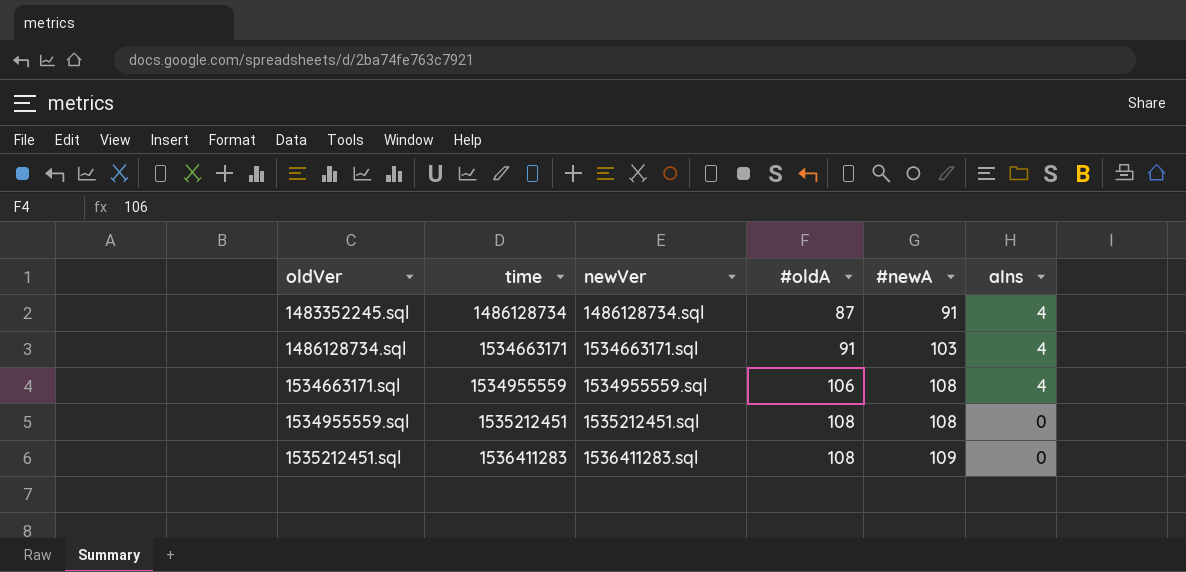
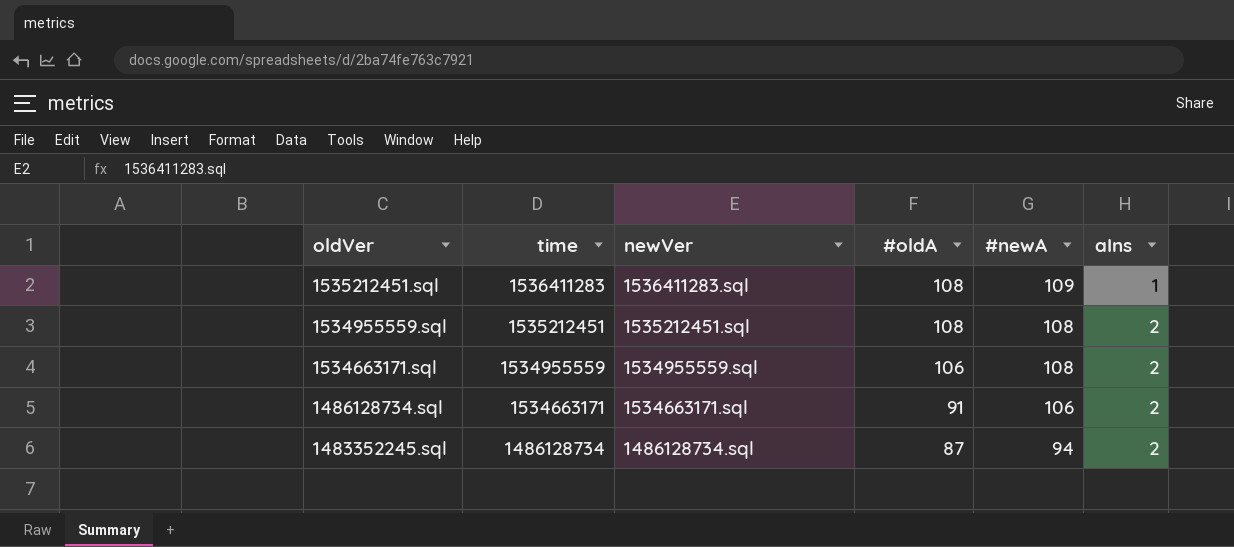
row order: oldVer ascending -> oldVer descending
1535212451.sql | aIns: 0 -> 1
1534955559.sql | aIns: 0 -> 2
1534663171.sql | aIns: 4 -> 2
1486128734.sql | #newA: 103 -> 106
1486128734.sql | aIns: 4 -> 2
1483352245.sql | #newA: 91 -> 94
1483352245.sql | aIns: 4 -> 2

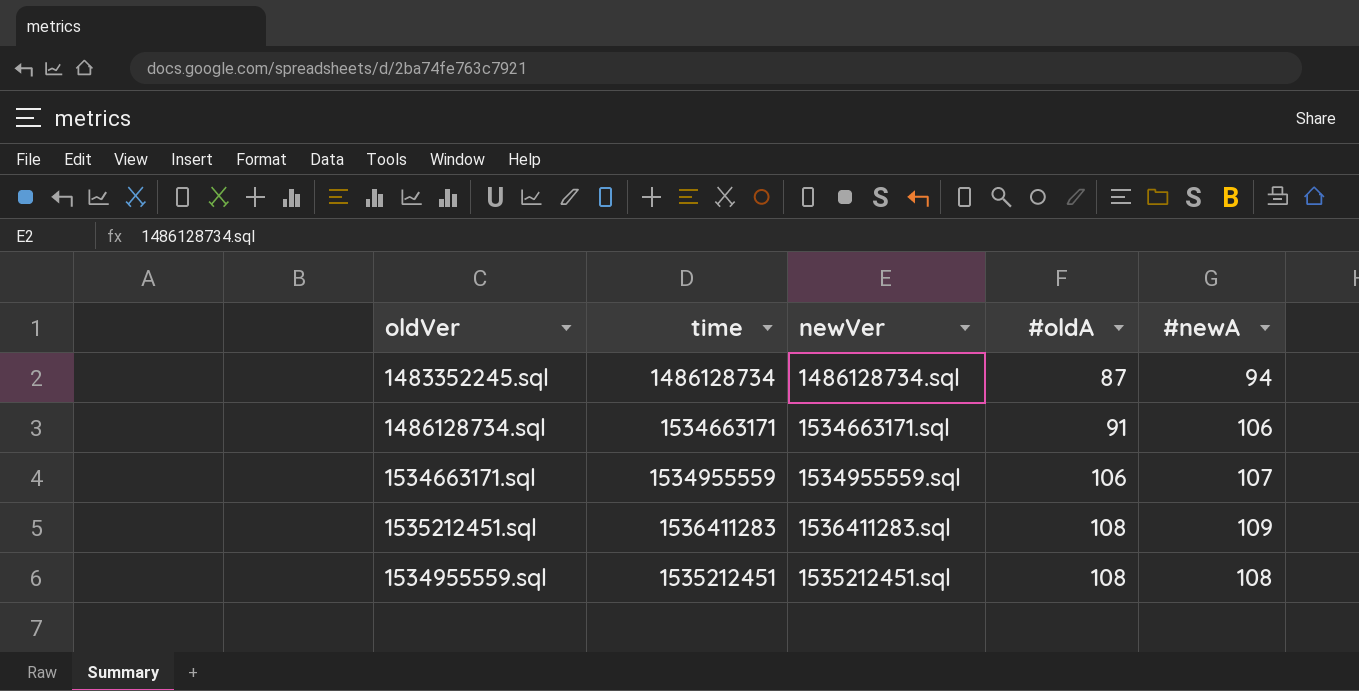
row order: oldVer descending -> #oldA ascending
column aIns | position: 6 -> none
1534663171.sql | #newA: 108 -> 107

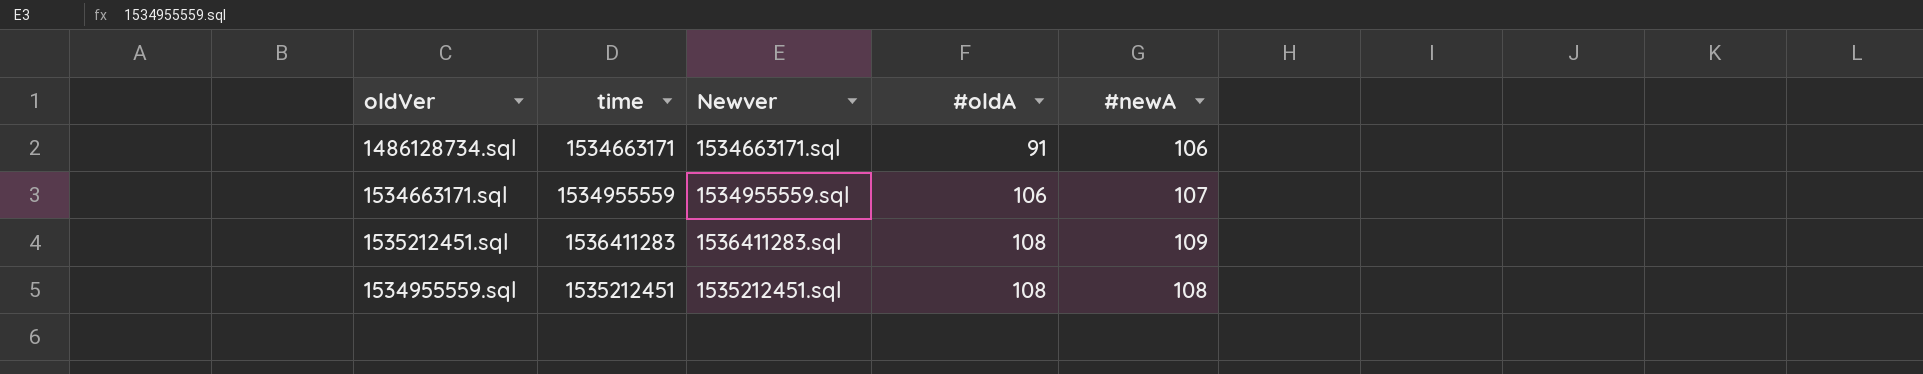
column name: newVer -> Newver
row 1483352245.sql: 1486128734 | 1486128734.sql | 87 | 94 -> none

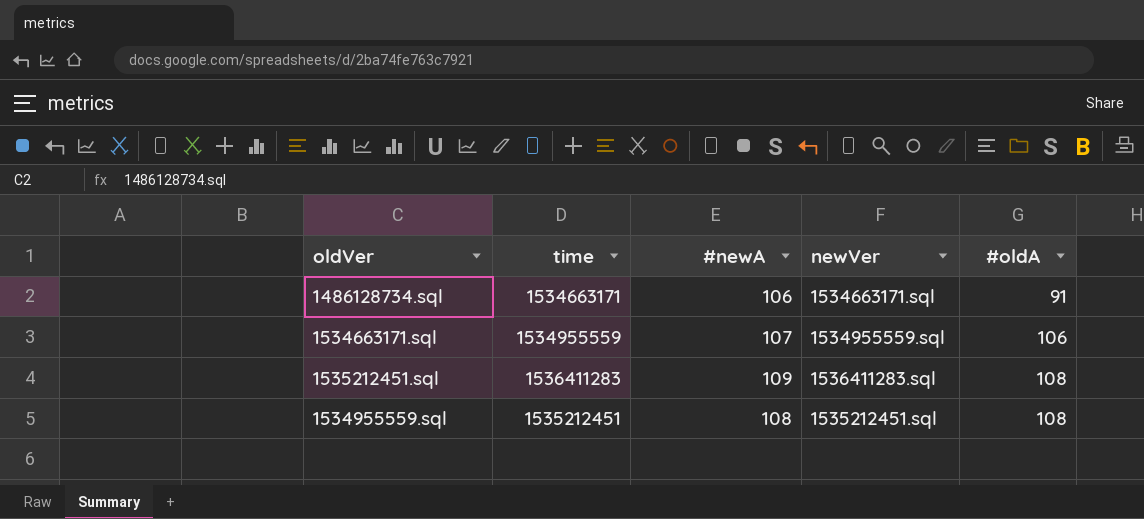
column #newA | position: 5 -> 3
column name: Newver -> newVer

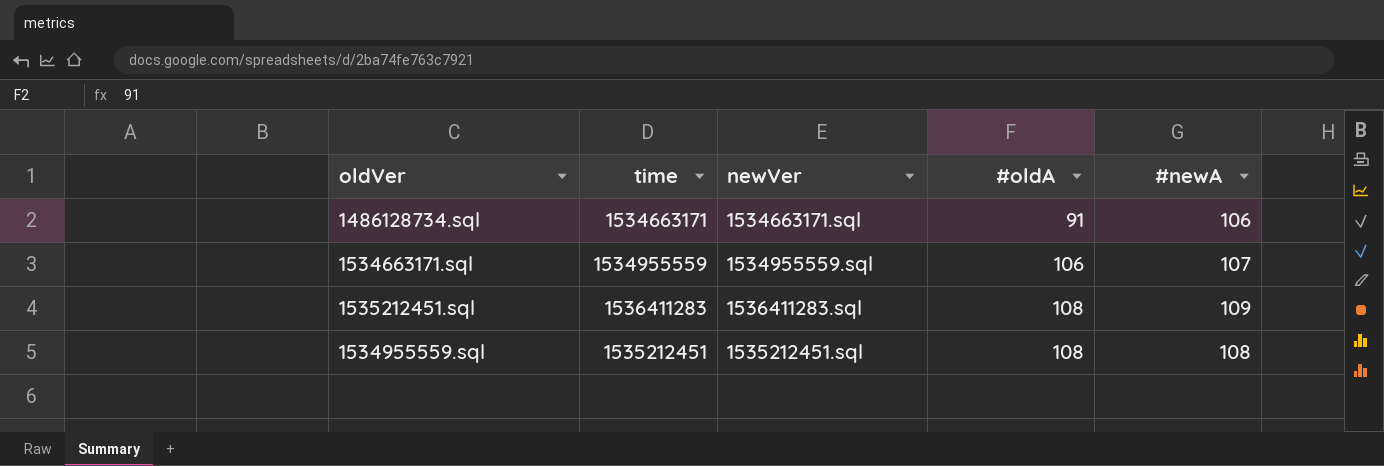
column #newA | position: 3 -> 5

